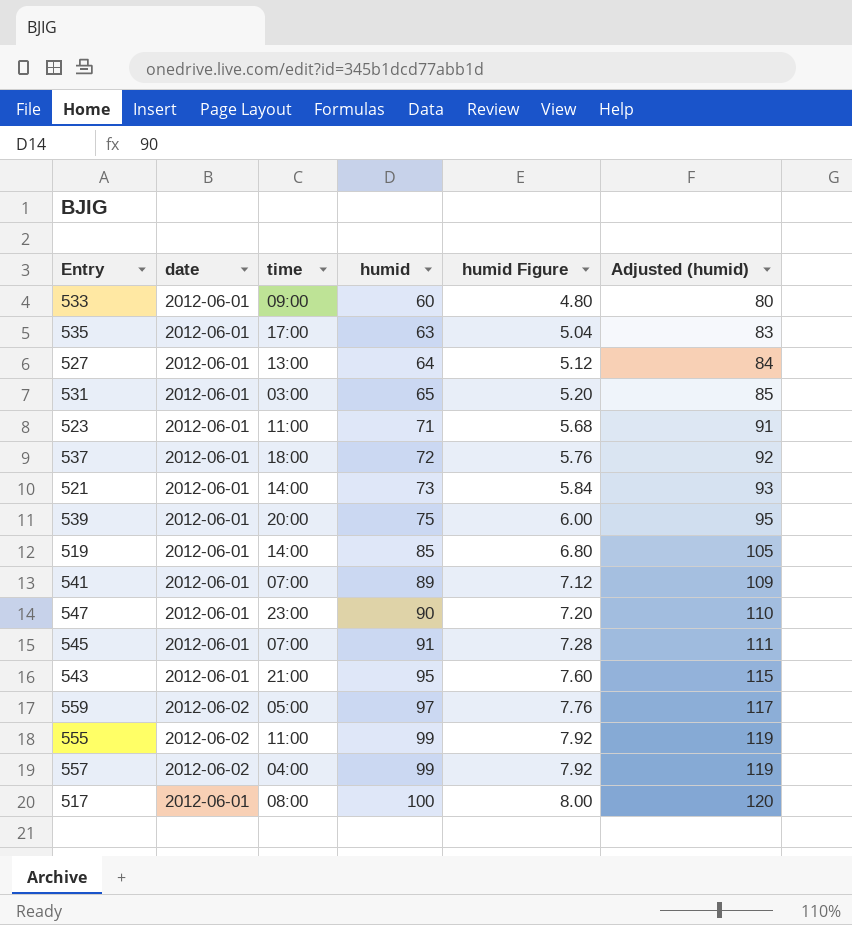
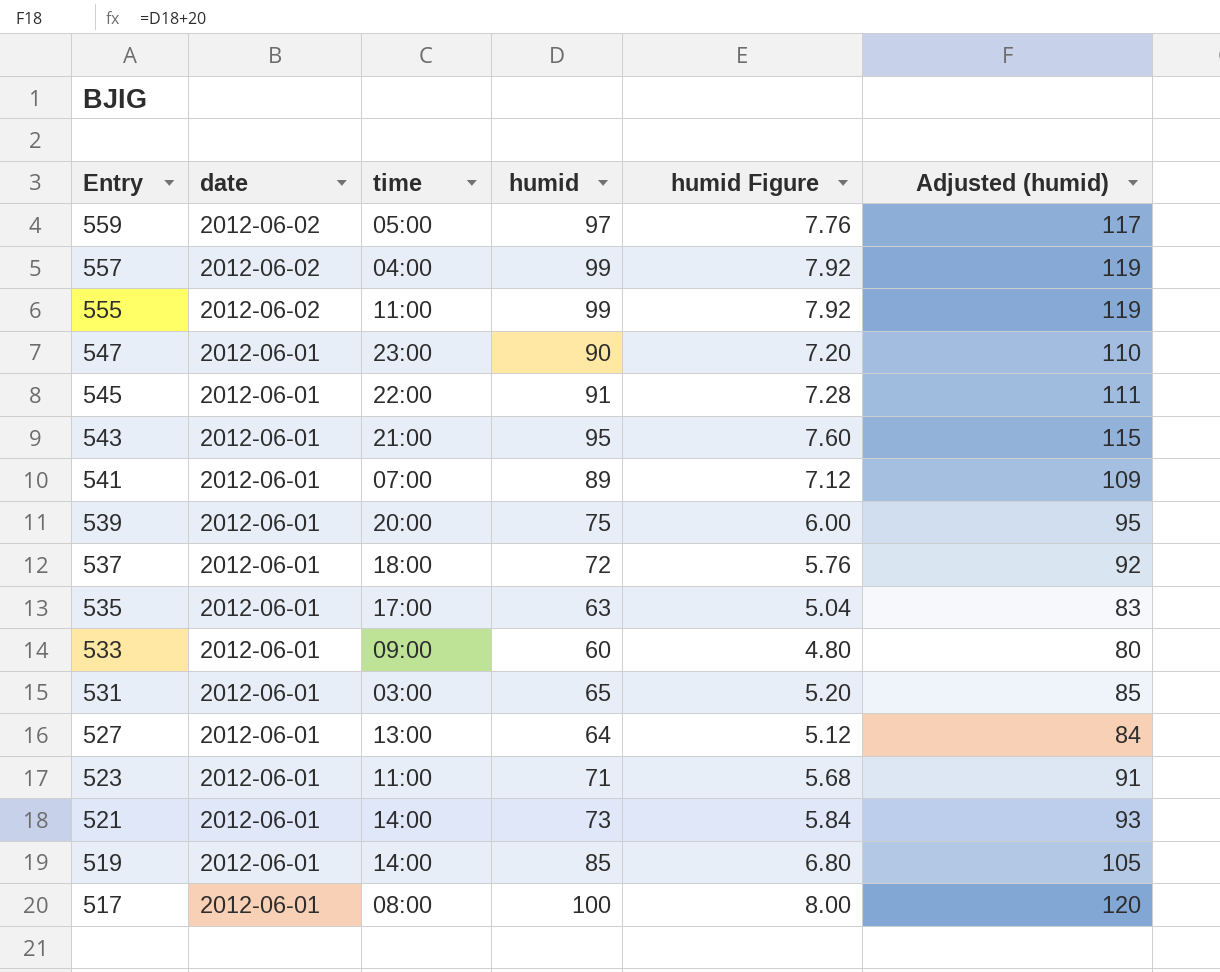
row order: humid ascending -> Entry descending
545 | time: 07:00 -> 22:00

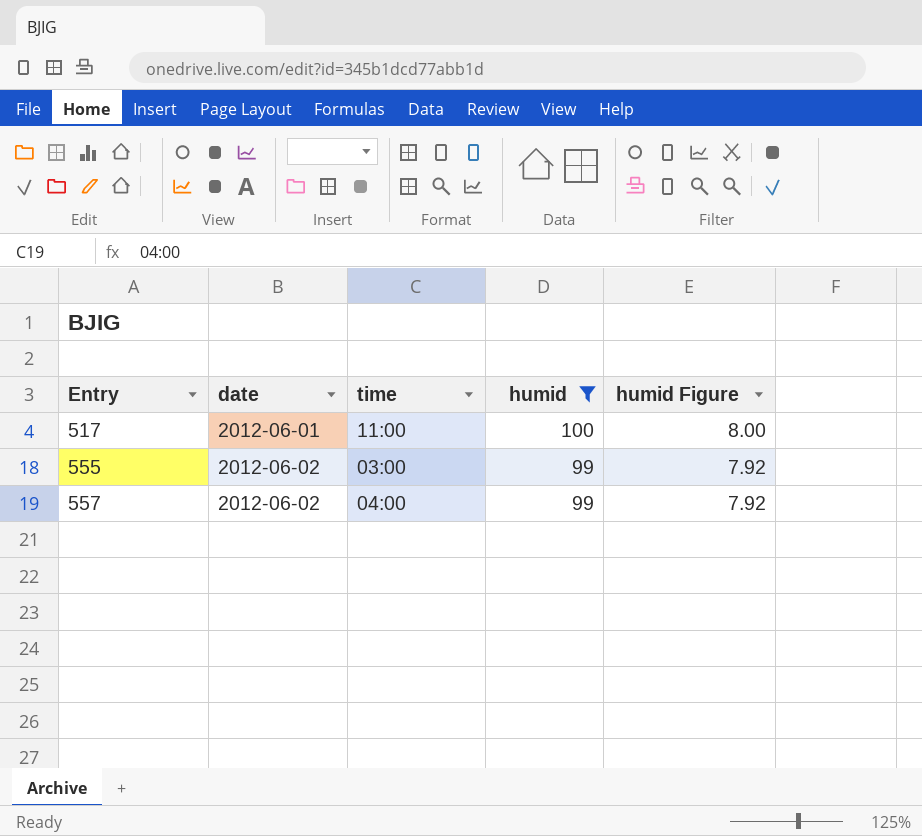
filter: none -> humid >= 99
row order: Entry descending -> Entry ascending
column Adjusted (humid) | formula: [humid] + 20 -> none
517 | time: 08:00 -> 11:00
555 | time: 11:00 -> 03:00

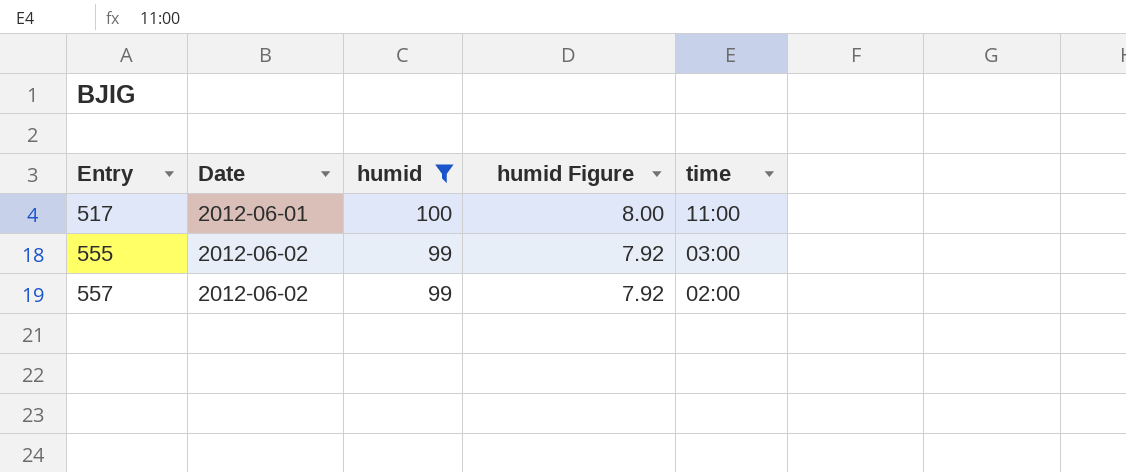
column name: date -> Date
column time | position: 3 -> 5
557 | time: 04:00 -> 02:00

